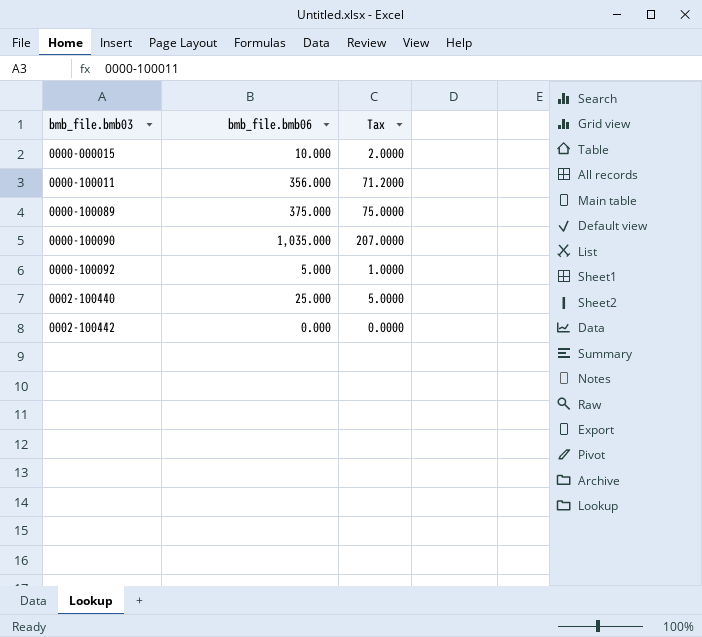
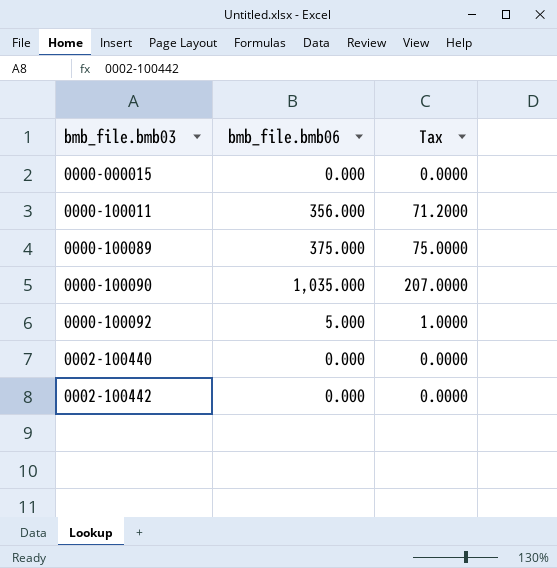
0000-000015 | bmb_file.bmb06: 10.000 -> 0.000
0000-000015 | Tax: 2.0000 -> 0.0000
0002-100440 | bmb_file.bmb06: 25.000 -> 0.000
0002-100440 | Tax: 5.0000 -> 0.0000

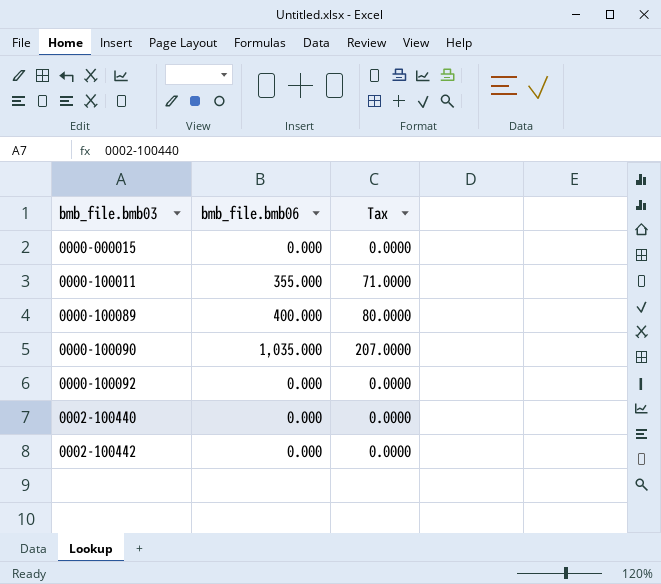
0000-100011 | bmb_file.bmb06: 356.000 -> 355.000
0000-100011 | Tax: 71.2000 -> 71.0000
0000-100089 | bmb_file.bmb06: 375.000 -> 400.000
0000-100089 | Tax: 75.0000 -> 80.0000
0000-100092 | bmb_file.bmb06: 5.000 -> 0.000
0000-100092 | Tax: 1.0000 -> 0.0000

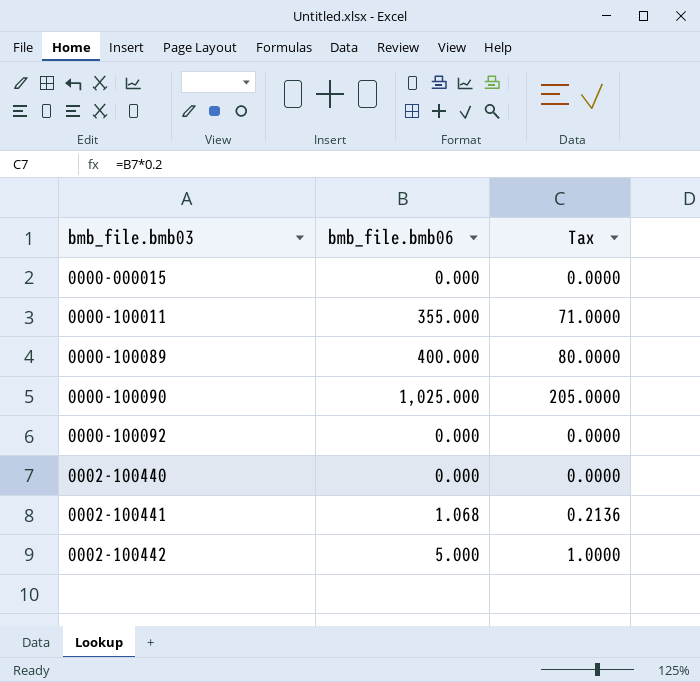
0000-100090 | bmb_file.bmb06: 1,035.000 -> 1,025.000
0000-100090 | Tax: 207.0000 -> 205.0000
row 0002-100441: none -> 1.068 | 0.2136
0002-100442 | bmb_file.bmb06: 0.000 -> 5.000
0002-100442 | Tax: 0.0000 -> 1.0000

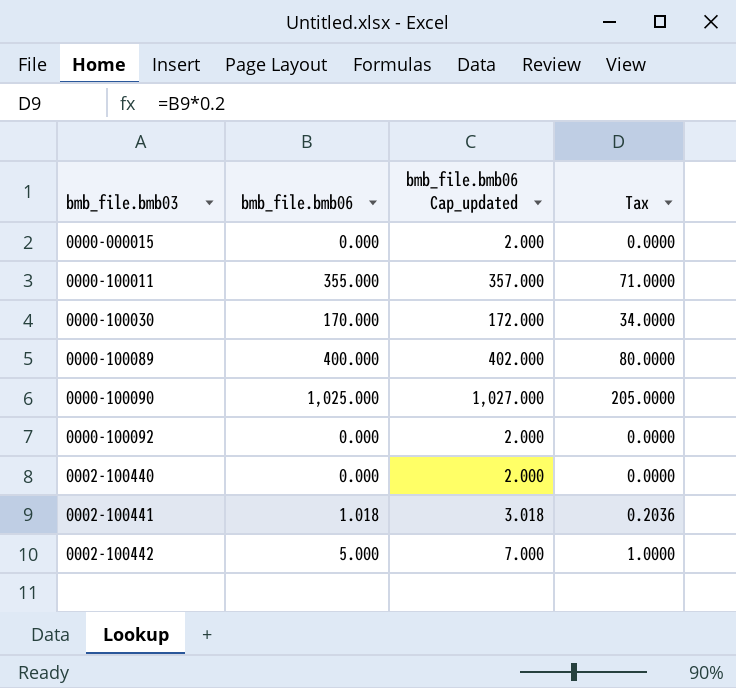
column bmb_file.bmb06 Cap_updated | formula: none -> [bmb_file.bmb06] + 2
row 0000-100030: none -> 170.000 | 172.000 | 34.0000
0002-100441 | bmb_file.bmb06: 1.068 -> 1.018
0002-100441 | Tax: 0.2136 -> 0.2036

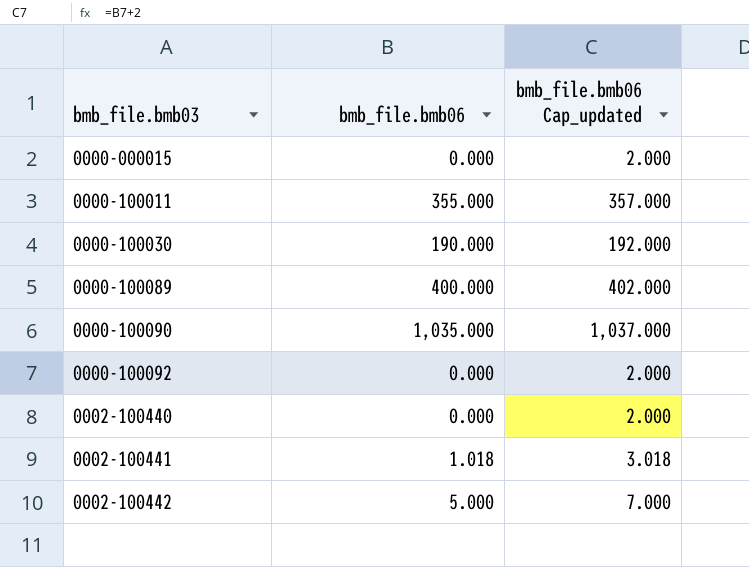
column Tax | formula: [bmb_file.bmb06] * 0.2 -> none
0000-100030 | bmb_file.bmb06: 170.000 -> 190.000
0000-100030 | bmb_file.bmb06 Cap_updated: 172.000 -> 192.000
0000-100090 | bmb_file.bmb06: 1,025.000 -> 1,035.000
0000-100090 | bmb_file.bmb06 Cap_updated: 1,027.000 -> 1,037.000

